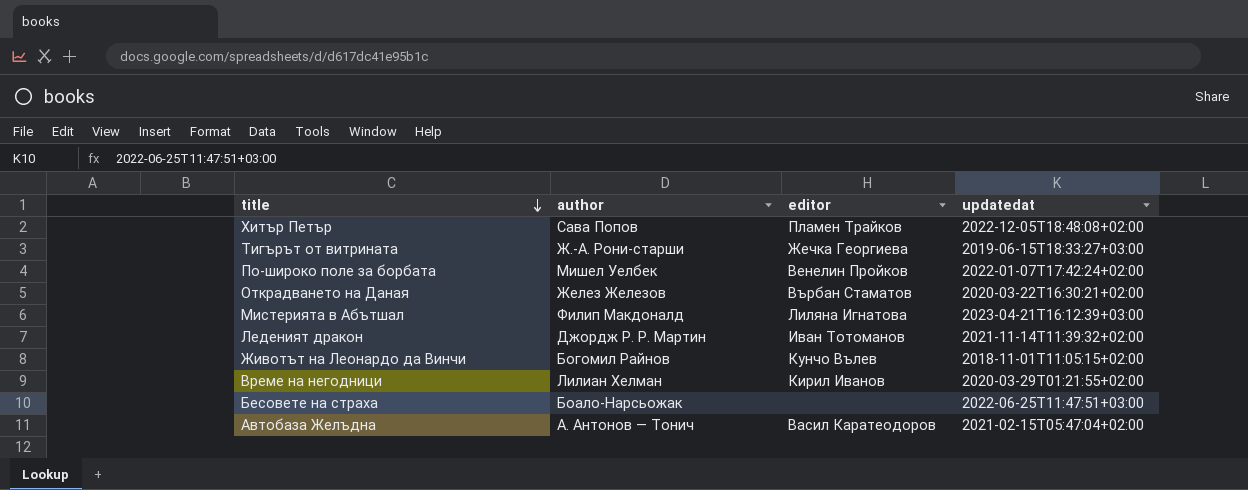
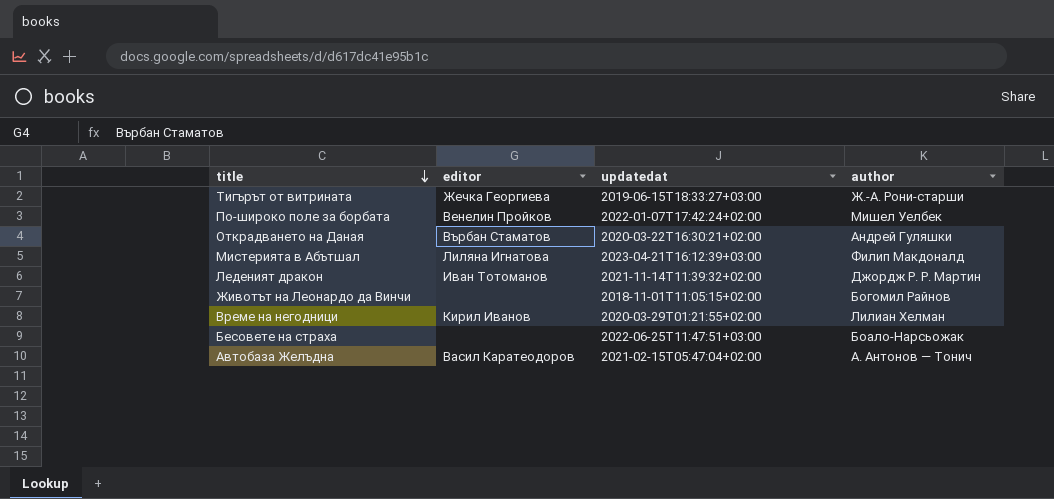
column author | position: 2 -> 4
row Хитър Петър: Сава Попов | Пламен Трайков | 2022-12-05T18:48:08+02:00 -> none
Открадването на Даная | author: Желез Железов -> Андрей Гуляшки
Животът на Леонардо да Винчи | editor: Кунчо Вълев -> none

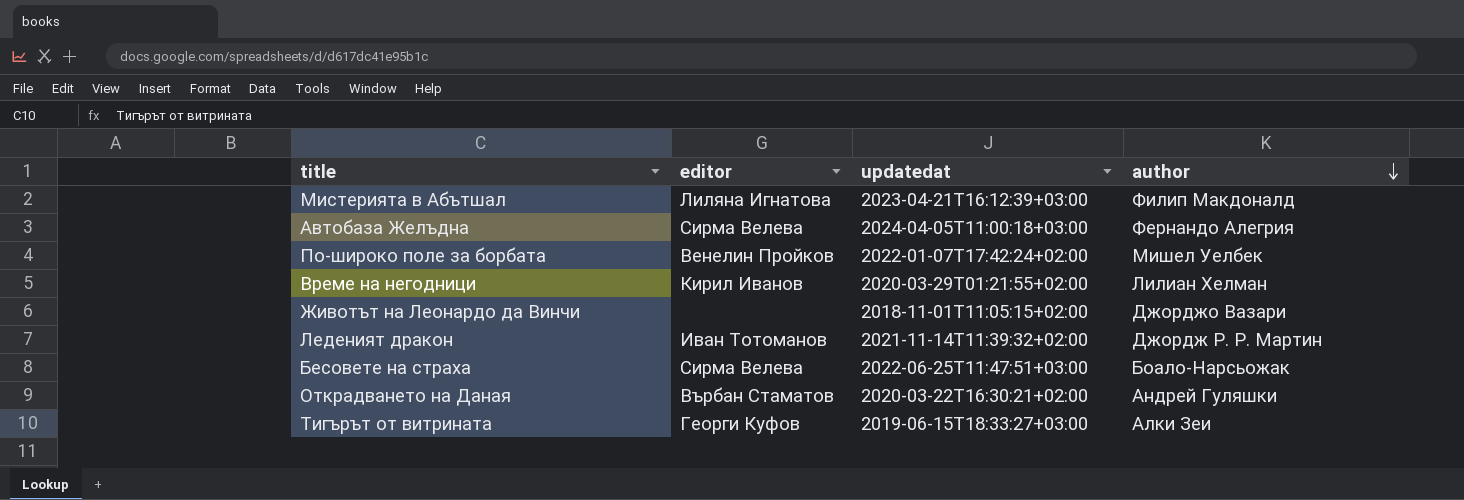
row order: title descending -> author descending
Автобаза Желъдна | editor: Васил Каратеодоров -> Сирма Велева
Автобаза Желъдна | updatedat: 2021-02-15T05:47:04+02:00 -> 2024-04-05T11:00:18+03:00
Автобаза Желъдна | author: А. Антонов — Тонич -> Фернандо Алегрия
Животът на Леонардо да Винчи | author: Богомил Райнов -> Джорджо Вазари
Бесовете на страха | editor: none -> Сирма Велева
Тигърът от витрината | editor: Жечка Георгиева -> Георги Куфов
Тигърът от витрината | author: Ж.-А. Рони-старши -> Алки Зеи

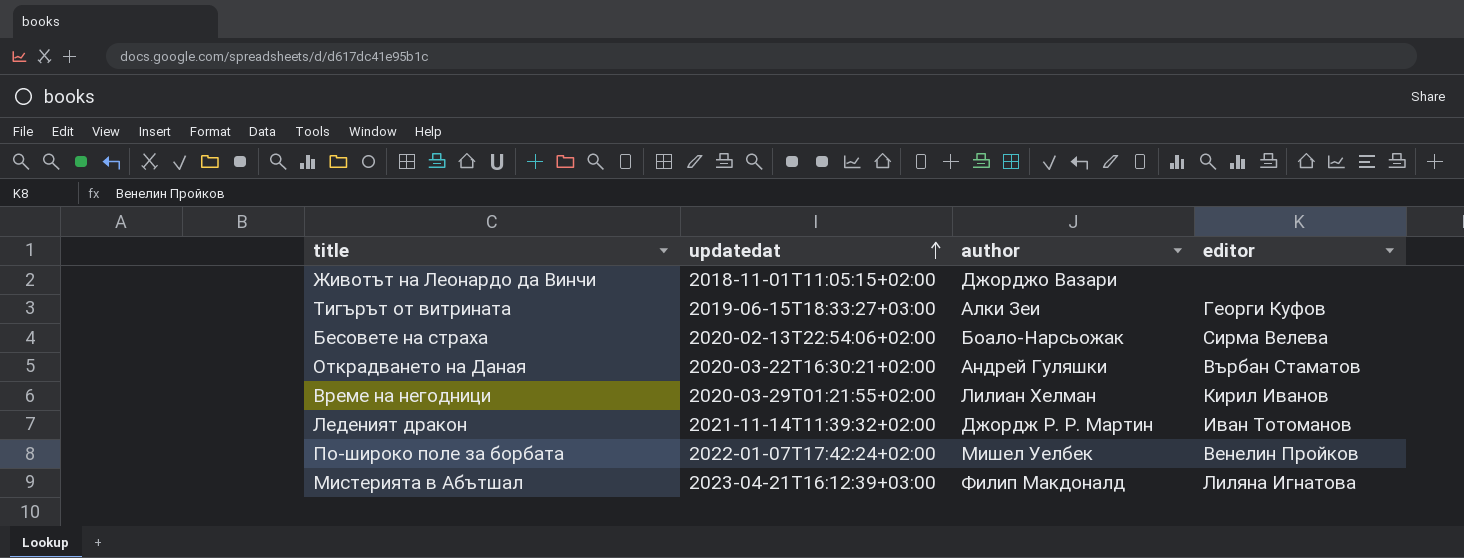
row order: author descending -> updatedat ascending
column editor | position: 2 -> 4
row Автобаза Желъдна: Сирма Велева | 2024-04-05T11:00:18+03:00 | Фернандо Алегрия -> none
Бесовете на страха | updatedat: 2022-06-25T11:47:51+03:00 -> 2020-02-13T22:54:06+02:00

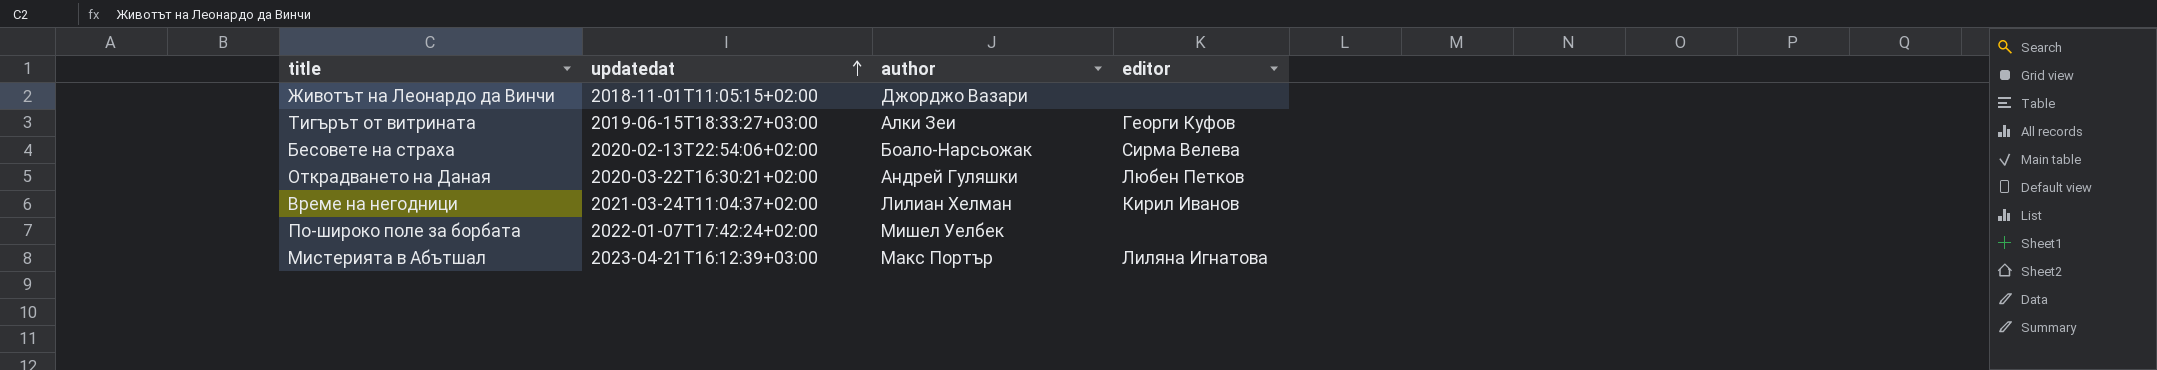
row Леденият дракон: 2021-11-14T11:39:32+02:00 | Джордж Р. Р. Мартин | Иван Тотоманов -> none
Открадването на Даная | editor: Върбан Стаматов -> Любен Петков
Време на негодници | updatedat: 2020-03-29T01:21:55+02:00 -> 2021-03-24T11:04:37+02:00
По-широко поле за борбата | editor: Венелин Пройков -> none
Мистерията в Абътшал | author: Филип Макдоналд -> Макс Портър

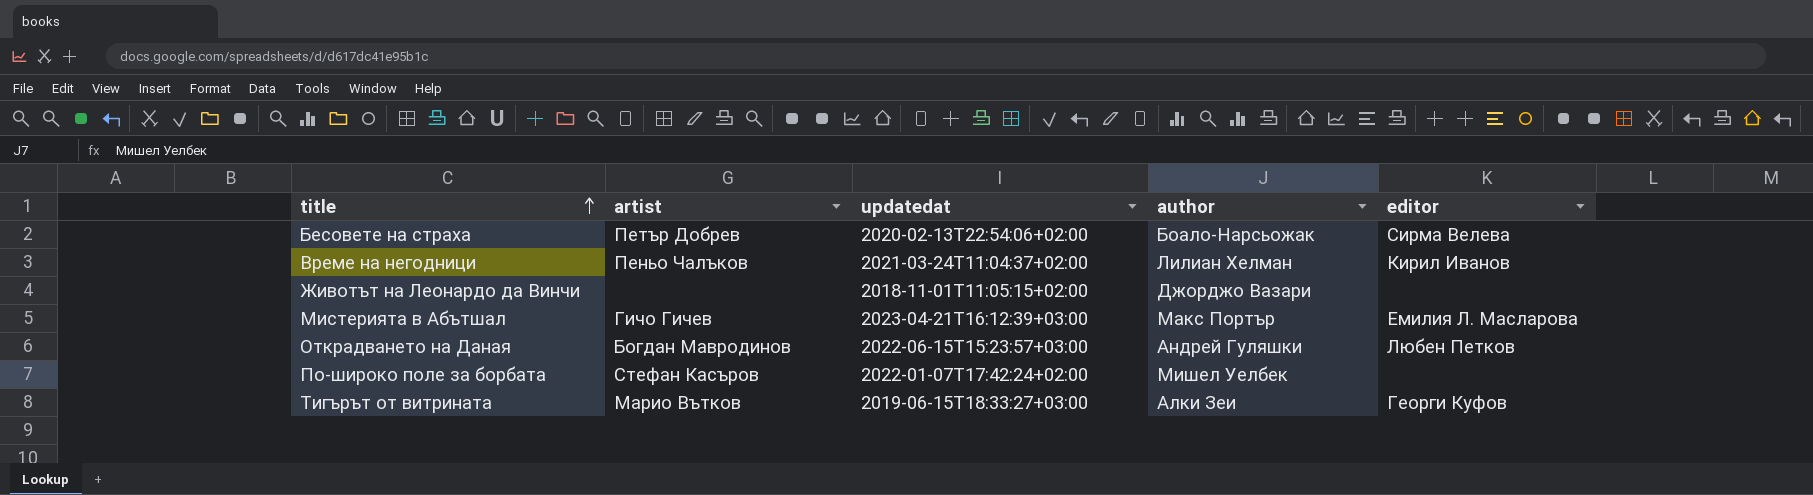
row order: updatedat ascending -> title ascending
column artist | position: none -> 2
Мистерията в Абътшал | editor: Лиляна Игнатова -> Емилия Л. Масларова
Открадването на Даная | updatedat: 2020-03-22T16:30:21+02:00 -> 2022-06-15T15:23:57+03:00

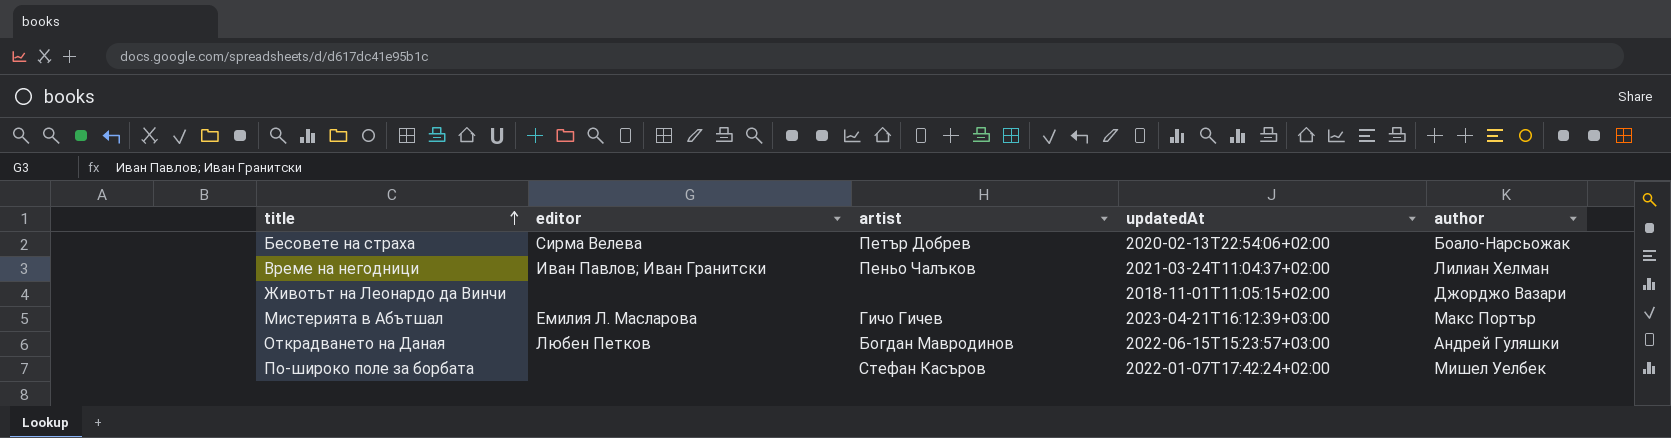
column editor | position: 5 -> 2
column name: updatedat -> updatedAt
row Тигърът от витрината: Марио Вътков | 2019-06-15T18:33:27+03:00 | Алки Зеи | Георги Куфов -> none
Време на негодници | editor: Кирил Иванов -> Иван Павлов; Иван Гранитски

